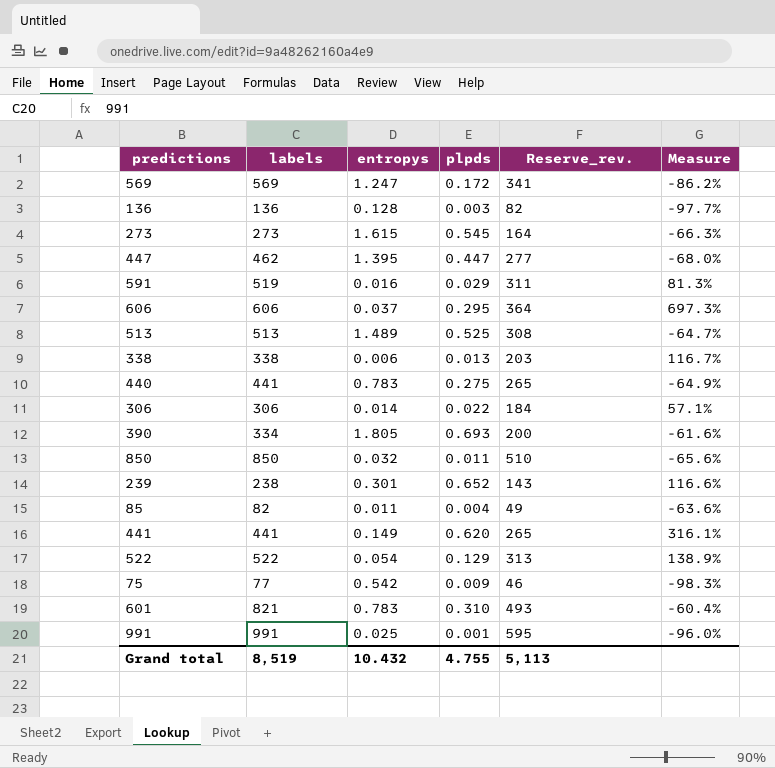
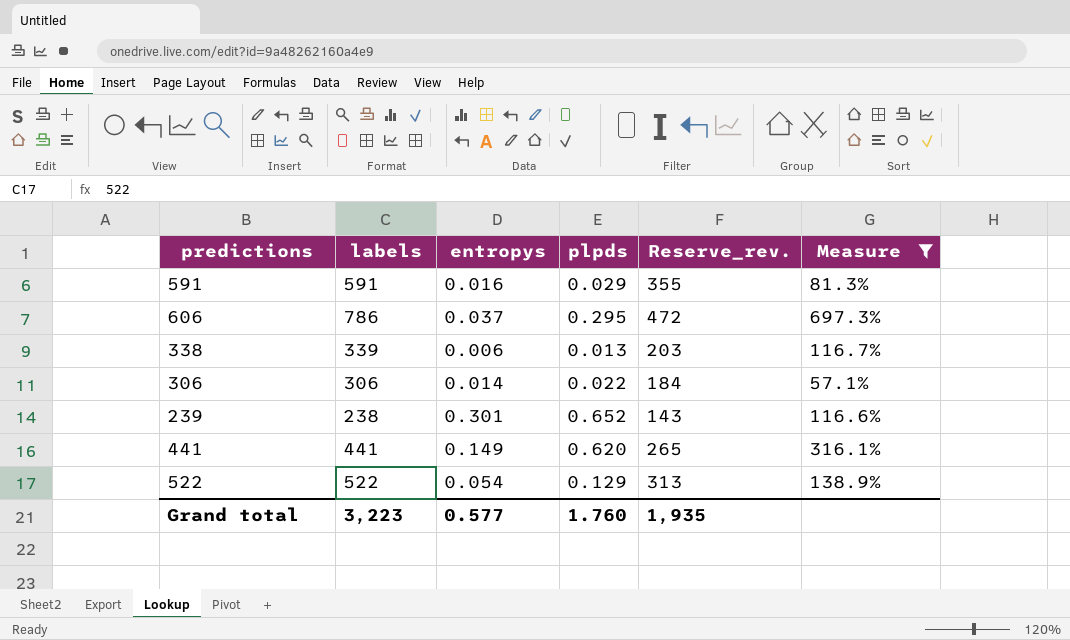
filter: none -> Measure >= 57.1%
591 | labels: 519 -> 591
591 | Reserve_rev.: 311 -> 355
606 | labels: 606 -> 786
606 | Reserve_rev.: 364 -> 472
338 | labels: 338 -> 339
Grand total | labels: 8,519 -> 3,223
Grand total | entropys: 10.432 -> 0.577
Grand total | plpds: 4.755 -> 1.760
Grand total | Reserve_rev.: 5,113 -> 1,935

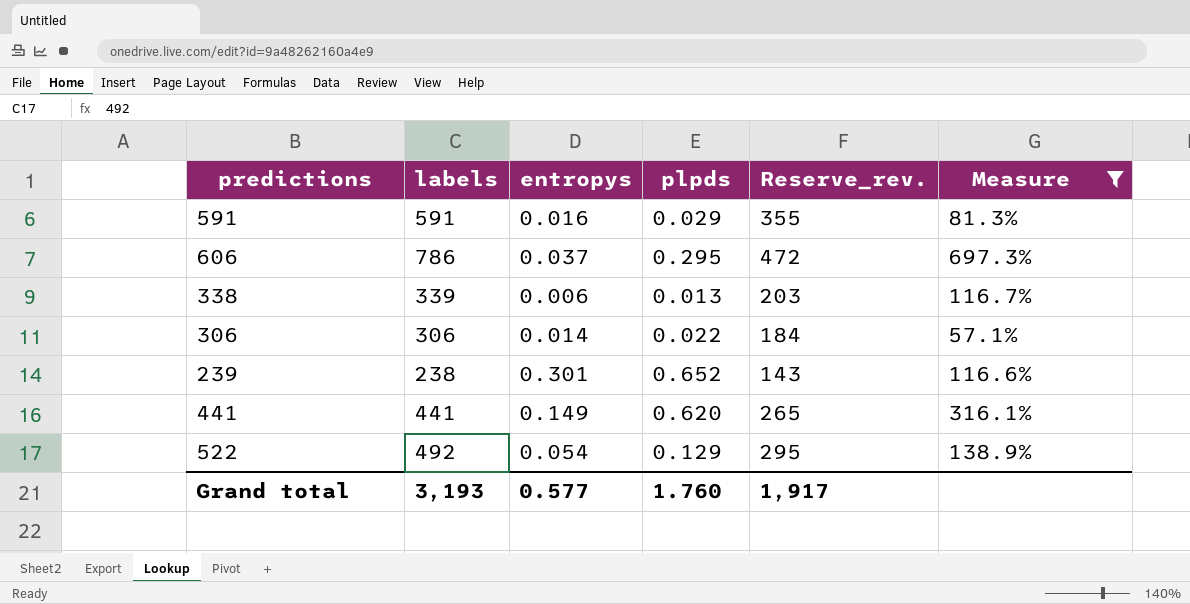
522 | labels: 522 -> 492
522 | Reserve_rev.: 313 -> 295
Grand total | labels: 3,223 -> 3,193
Grand total | Reserve_rev.: 1,935 -> 1,917

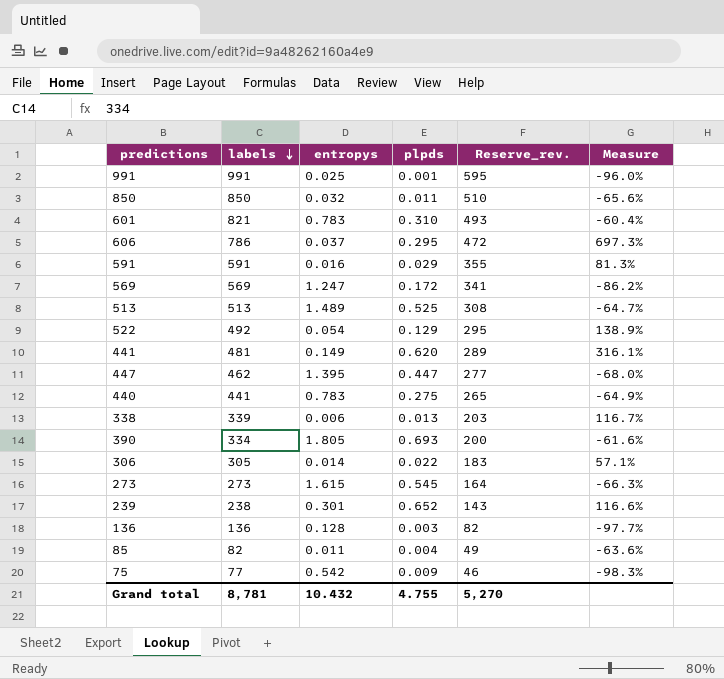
filter: Measure >= 57.1% -> none
row order: none -> labels descending
441 | labels: 441 -> 481
441 | Reserve_rev.: 265 -> 289
306 | labels: 306 -> 305
306 | Reserve_rev.: 184 -> 183
Grand total | labels: 3,193 -> 8,781
Grand total | entropys: 0.577 -> 10.432
Grand total | plpds: 1.760 -> 4.755
Grand total | Reserve_rev.: 1,917 -> 5,270

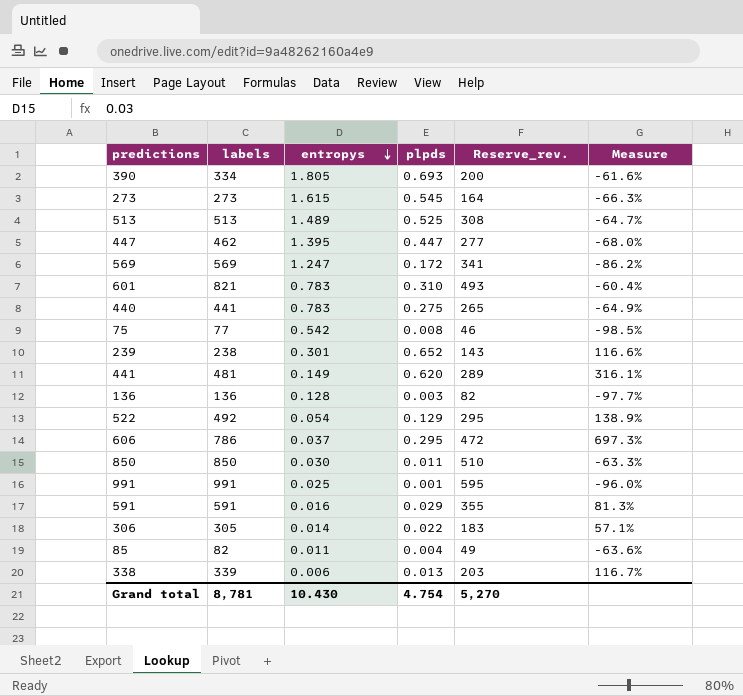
row order: labels descending -> entropys descending
75 | plpds: 0.009 -> 0.008
75 | Measure: -98.3% -> -98.5%
850 | entropys: 0.032 -> 0.030
850 | Measure: -65.6% -> -63.3%
Grand total | entropys: 10.432 -> 10.430
Grand total | plpds: 4.755 -> 4.754

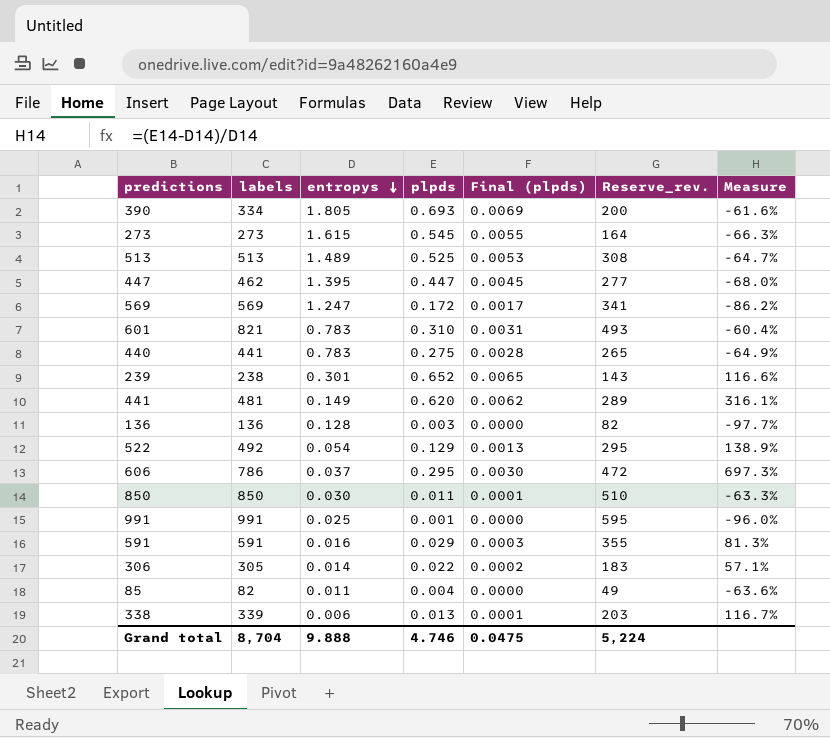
column Final (plpds) | formula: none -> [plpds] * 0.01
row 75: 77 | 0.542 | 0.008 | 46 | -98.5% -> none
Grand total | labels: 8,781 -> 8,704
Grand total | entropys: 10.430 -> 9.888
Grand total | plpds: 4.754 -> 4.746
Grand total | Reserve_rev.: 5,270 -> 5,224

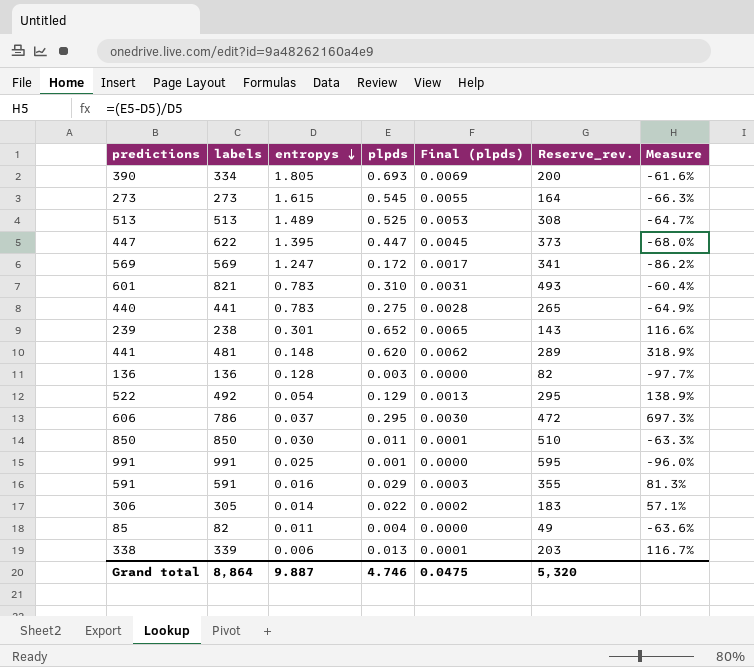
447 | labels: 462 -> 622
447 | Reserve_rev.: 277 -> 373
441 | entropys: 0.149 -> 0.148
441 | Measure: 316.1% -> 318.9%
Grand total | labels: 8,704 -> 8,864
Grand total | entropys: 9.888 -> 9.887
Grand total | Reserve_rev.: 5,224 -> 5,320

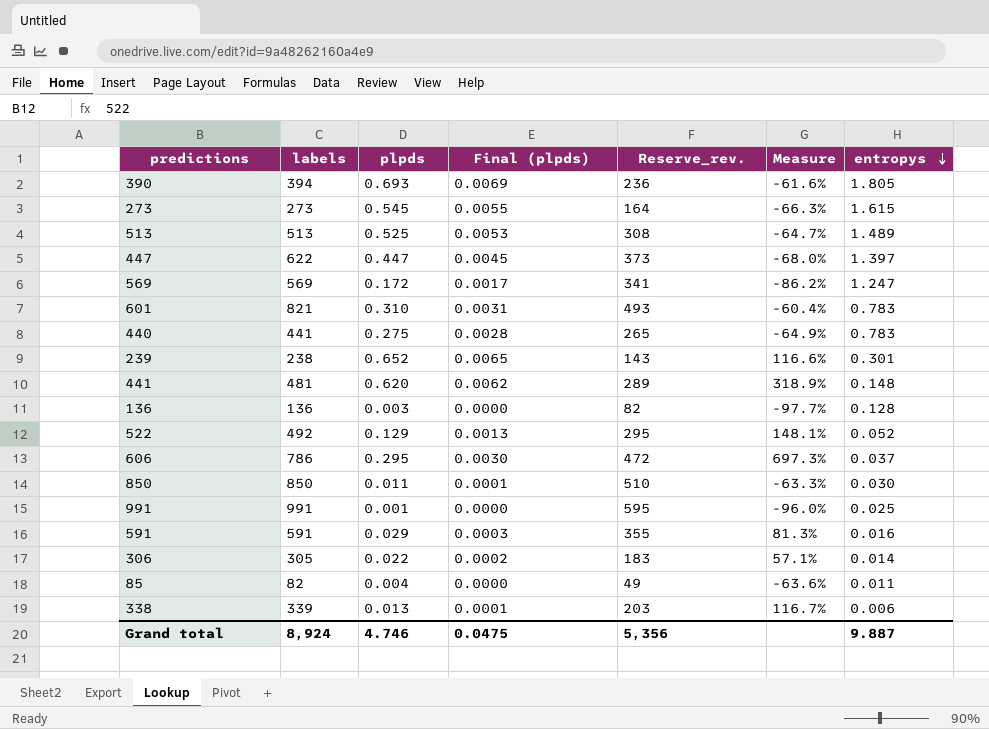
column entropys | position: 3 -> 7
390 | labels: 334 -> 394
390 | Reserve_rev.: 200 -> 236
447 | entropys: 1.395 -> 1.397
522 | Measure: 138.9% -> 148.1%
522 | entropys: 0.054 -> 0.052
Grand total | labels: 8,864 -> 8,924
Grand total | Reserve_rev.: 5,320 -> 5,356

